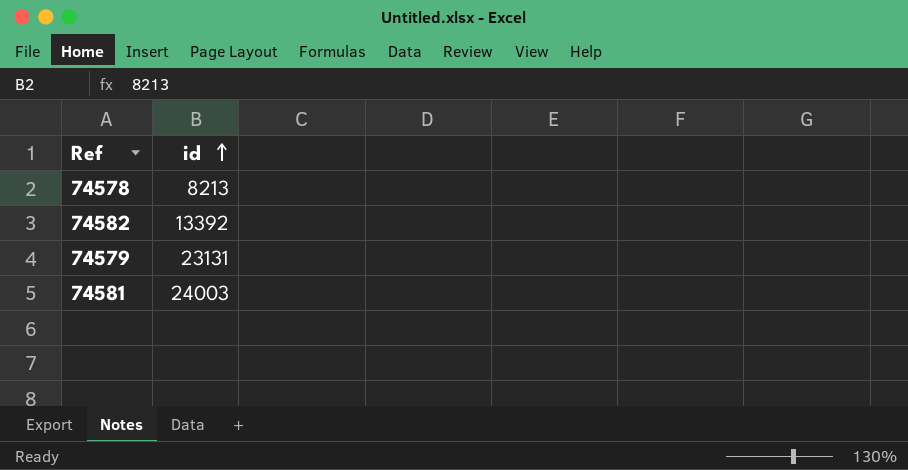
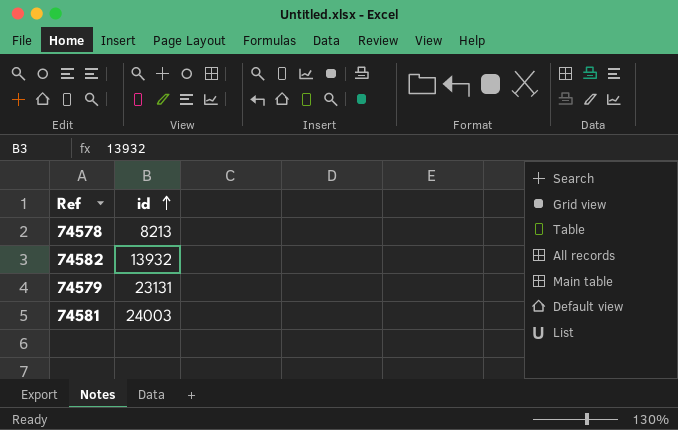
74582 | id: 13392 -> 13932

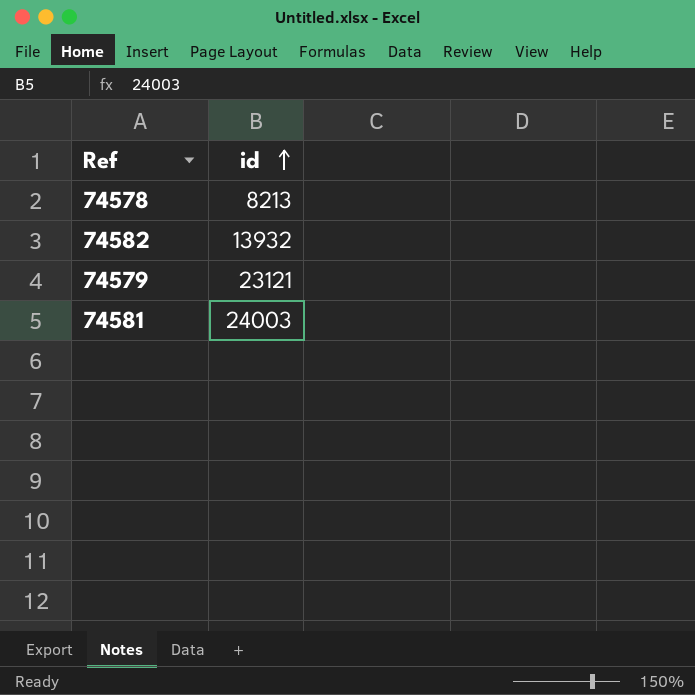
74579 | id: 23131 -> 23121

